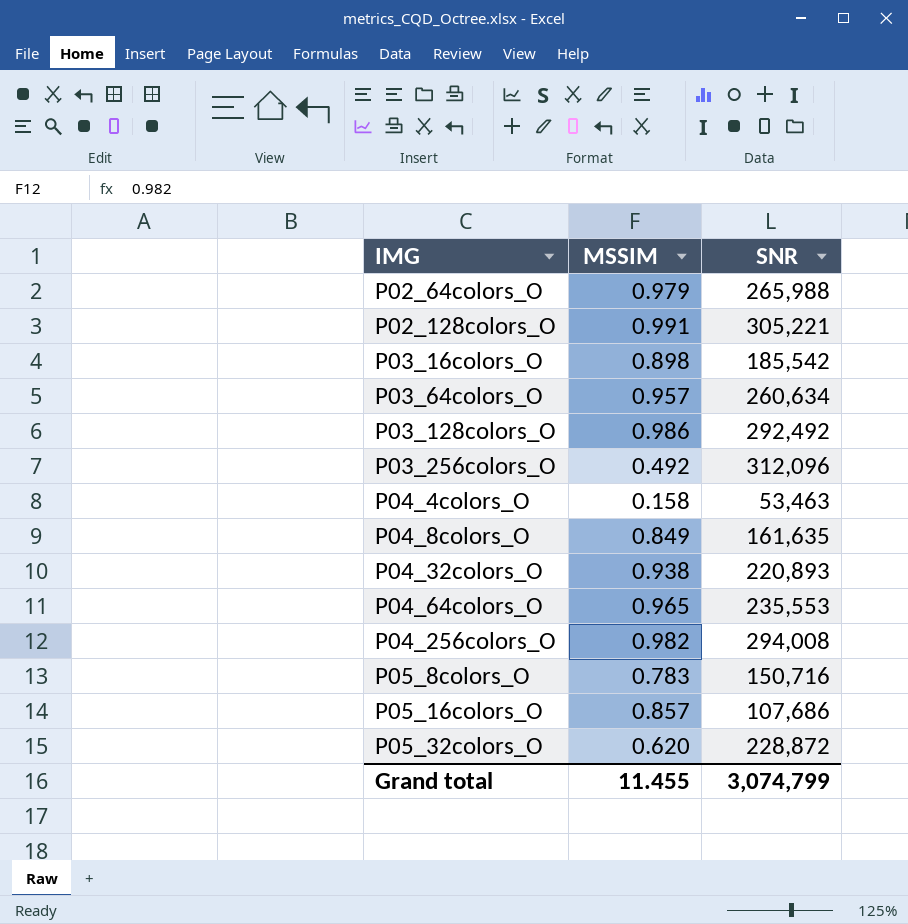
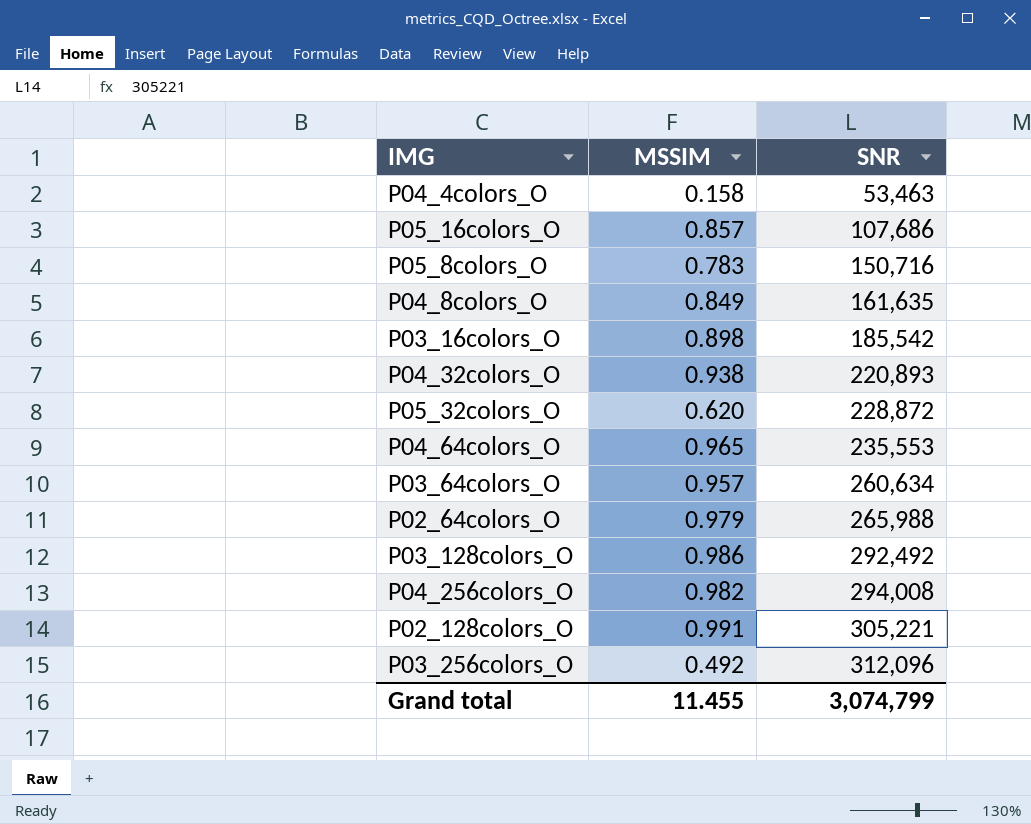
row order: IMG ascending -> SNR ascending

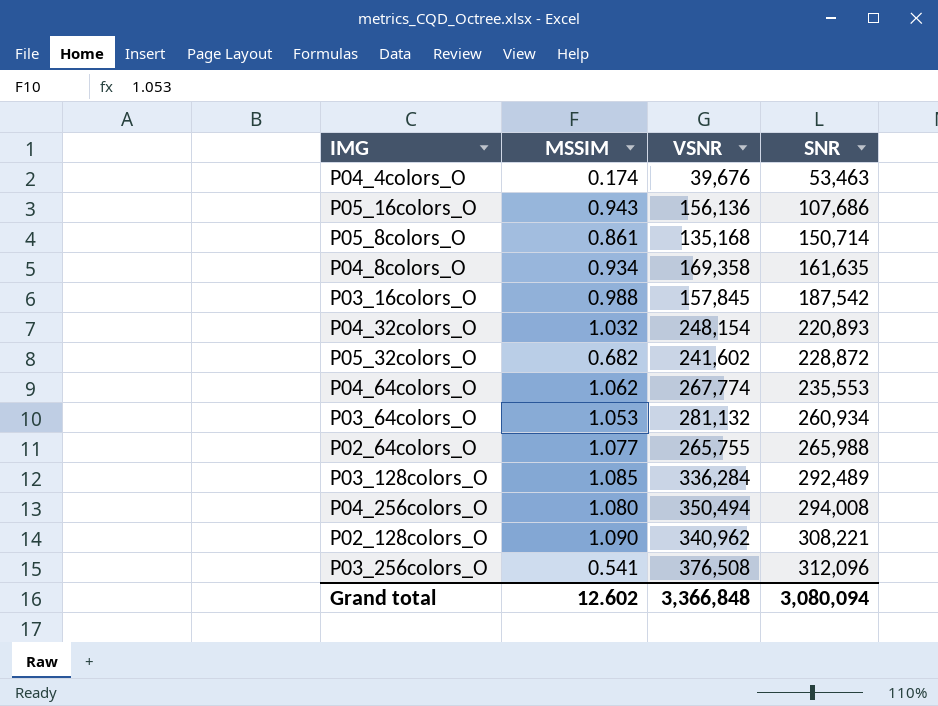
column VSNR | position: none -> 3
P04_4colors_O | MSSIM: 0.158 -> 0.174
P05_16colors_O | MSSIM: 0.857 -> 0.943
P05_8colors_O | MSSIM: 0.783 -> 0.861
P05_8colors_O | SNR: 150,716 -> 150,714
P04_8colors_O | MSSIM: 0.849 -> 0.934
P03_16colors_O | MSSIM: 0.898 -> 0.988
P03_16colors_O | SNR: 185,542 -> 187,542
P04_32colors_O | MSSIM: 0.938 -> 1.032
P05_32colors_O | MSSIM: 0.620 -> 0.682
P04_64colors_O | MSSIM: 0.965 -> 1.062
P03_64colors_O | MSSIM: 0.957 -> 1.053
P03_64colors_O | SNR: 260,634 -> 260,934
P02_64colors_O | MSSIM: 0.979 -> 1.077
P03_128colors_O | MSSIM: 0.986 -> 1.085
P03_128colors_O | SNR: 292,492 -> 292,489
P04_256colors_O | MSSIM: 0.982 -> 1.080
P02_128colors_O | MSSIM: 0.991 -> 1.090
P02_128colors_O | SNR: 305,221 -> 308,221
P03_256colors_O | MSSIM: 0.492 -> 0.541
Grand total | MSSIM: 11.455 -> 12.602
Grand total | SNR: 3,074,799 -> 3,080,094

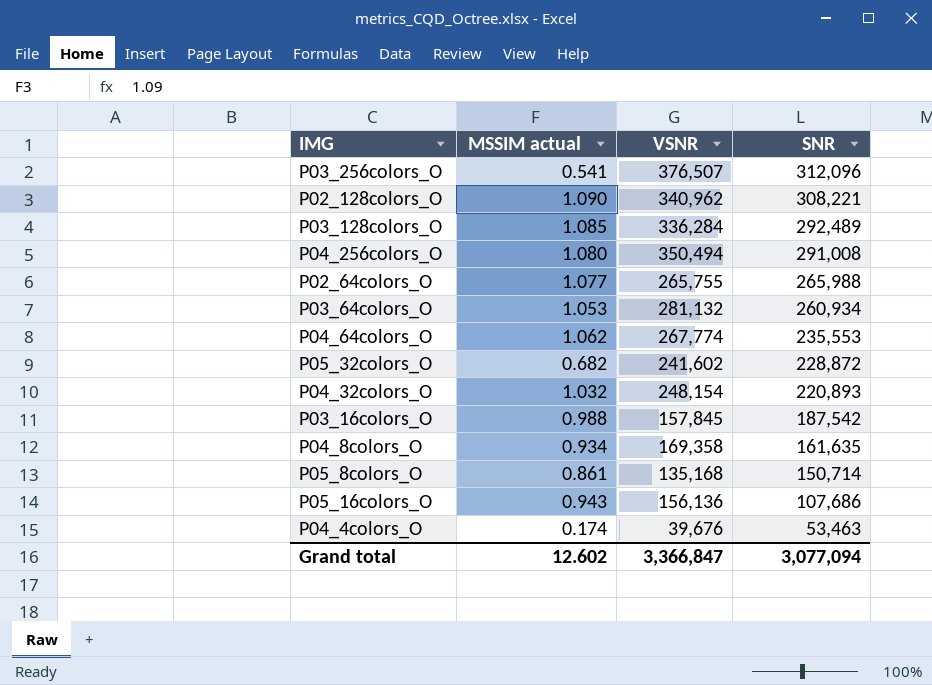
row order: SNR ascending -> SNR descending
column name: MSSIM -> MSSIM actual
P03_256colors_O | VSNR: 376,508 -> 376,507
P04_256colors_O | SNR: 294,008 -> 291,008
Grand total | VSNR: 3,366,848 -> 3,366,847
Grand total | SNR: 3,080,094 -> 3,077,094

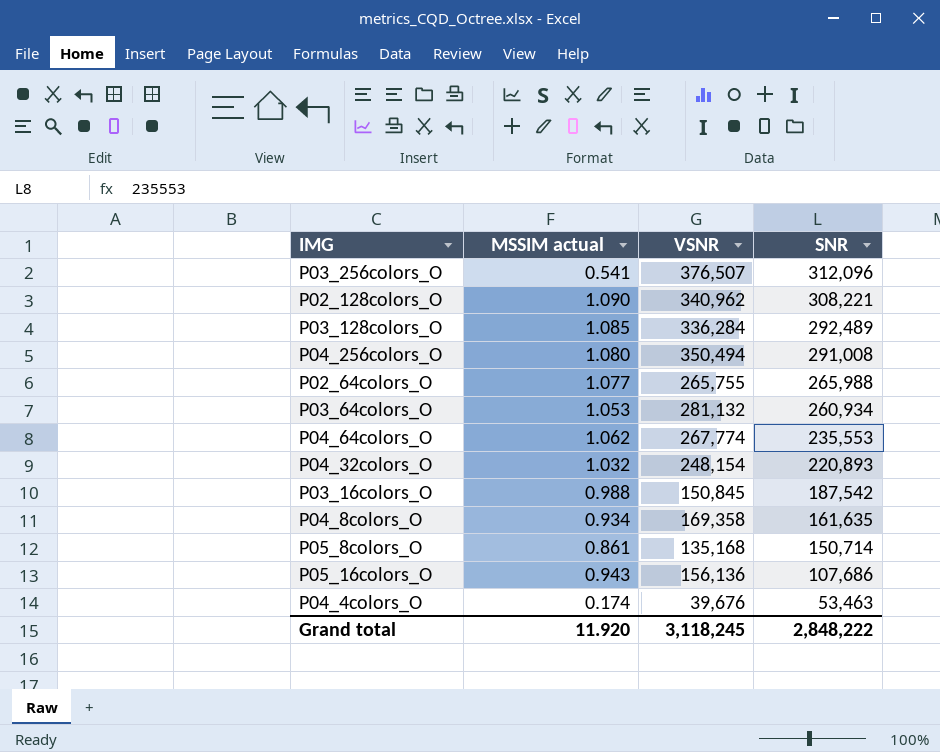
row P05_32colors_O: 0.682 | 241,602 | 228,872 -> none
P03_16colors_O | VSNR: 157,845 -> 150,845
Grand total | MSSIM actual: 12.602 -> 11.920
Grand total | VSNR: 3,366,847 -> 3,118,245
Grand total | SNR: 3,077,094 -> 2,848,222

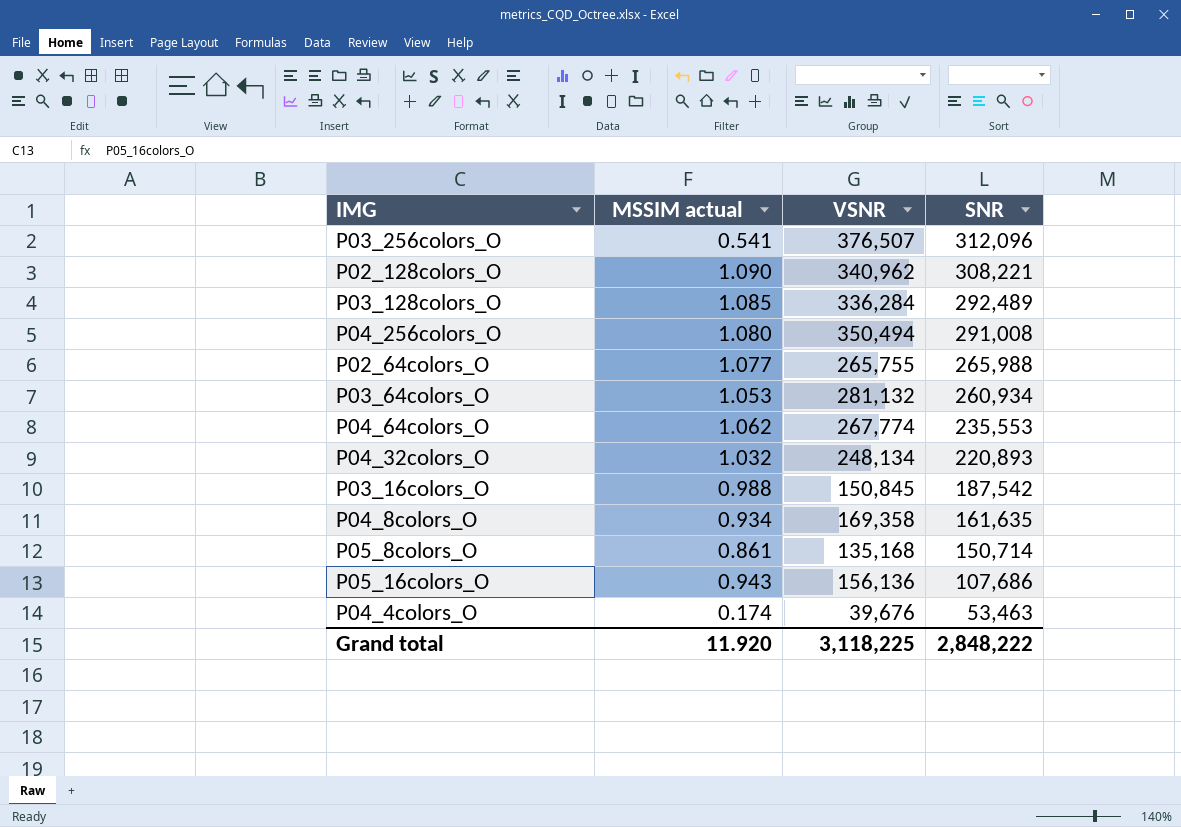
P04_32colors_O | VSNR: 248,154 -> 248,134
Grand total | VSNR: 3,118,245 -> 3,118,225

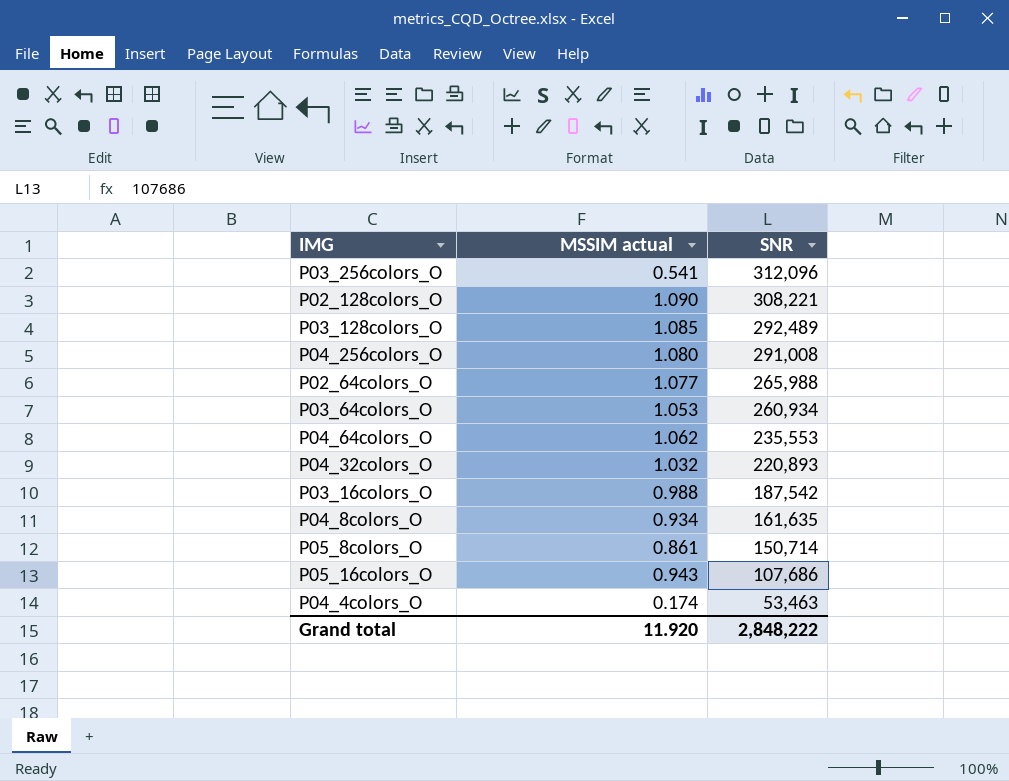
column VSNR | position: 3 -> none

